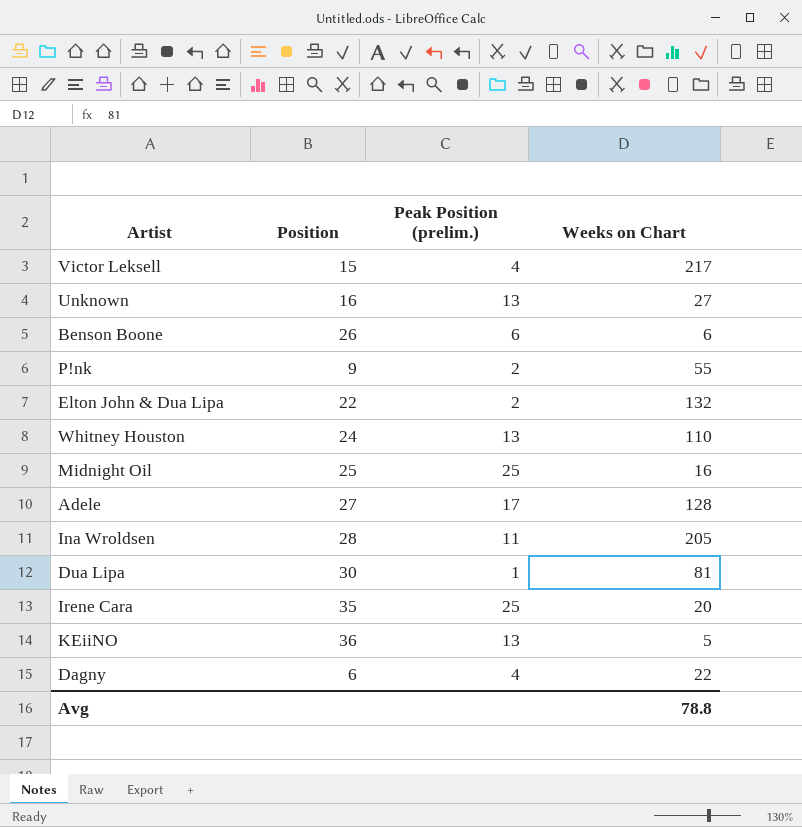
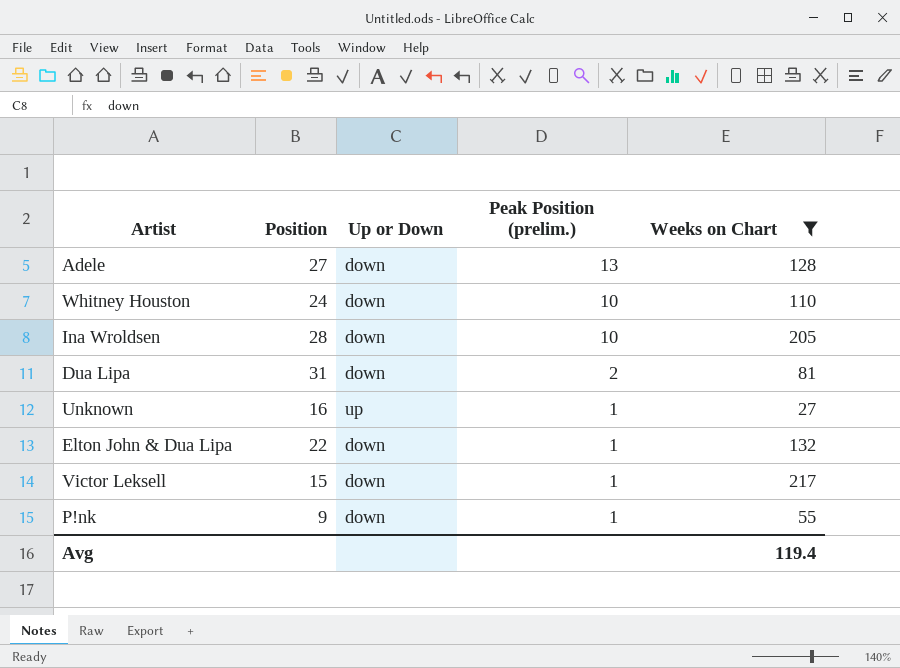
filter: none -> Weeks on Chart >= 27
row order: none -> Peak Position (prelim.) descending
column Up or Down | position: none -> 3
Adele | Peak Position (prelim.): 17 -> 13
Whitney Houston | Peak Position (prelim.): 13 -> 10
Ina Wroldsen | Peak Position (prelim.): 11 -> 10
Dua Lipa | Position: 30 -> 31
Dua Lipa | Peak Position (prelim.): 1 -> 2
Unknown | Peak Position (prelim.): 13 -> 1
Elton John & Dua Lipa | Peak Position (prelim.): 2 -> 1
Victor Leksell | Peak Position (prelim.): 4 -> 1
P!nk | Peak Position (prelim.): 2 -> 1
Avg | Weeks on Chart: 78.8 -> 119.4

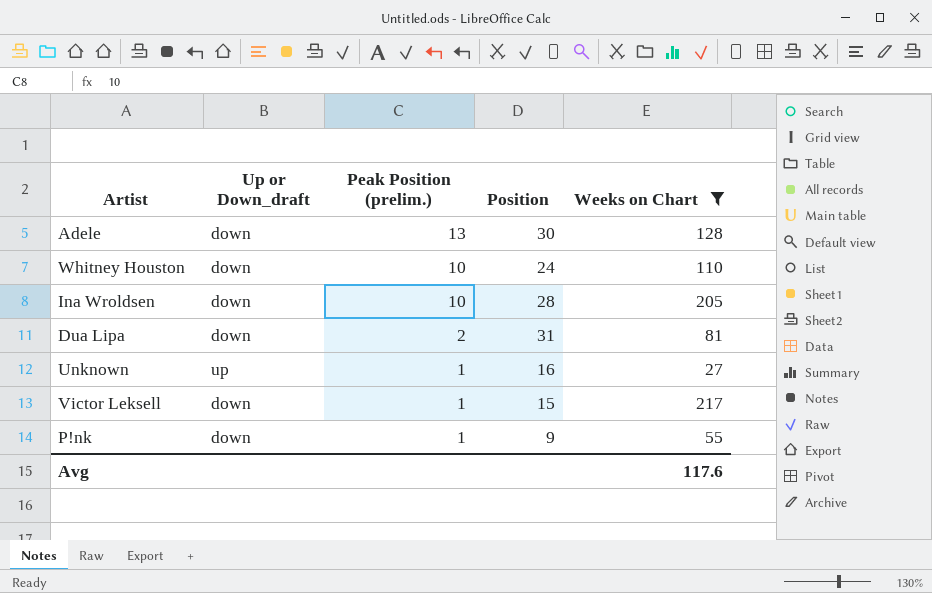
column name: Up or Down -> Up or Down_draft
column Position | position: 2 -> 4
row Elton John & Dua Lipa: 22 | down | 1 | 132 -> none
Adele | Position: 27 -> 30
Avg | Weeks on Chart: 119.4 -> 117.6

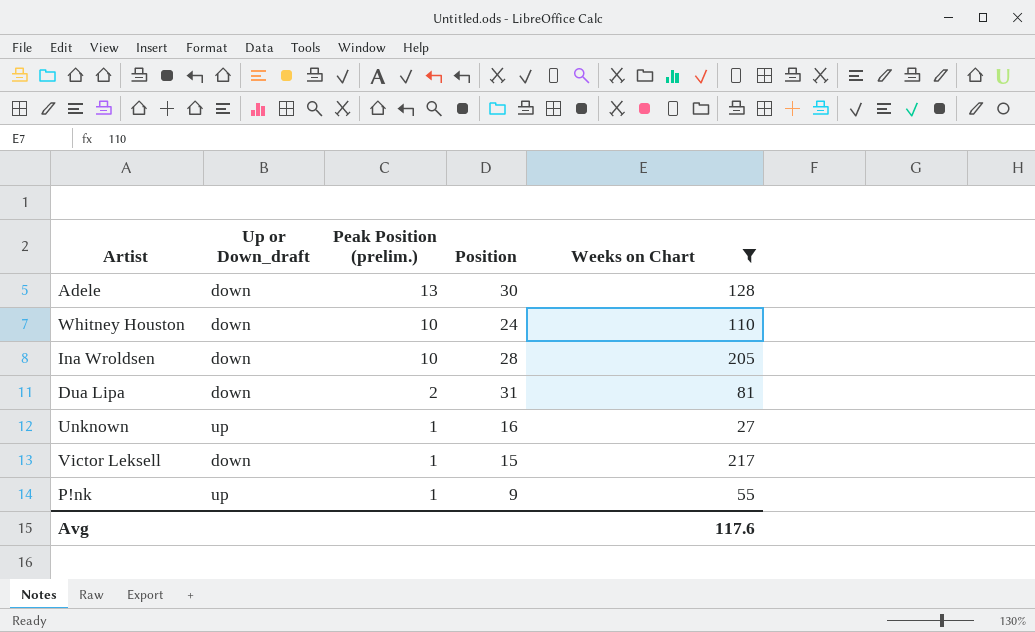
P!nk | Up or Down_draft: down -> up

